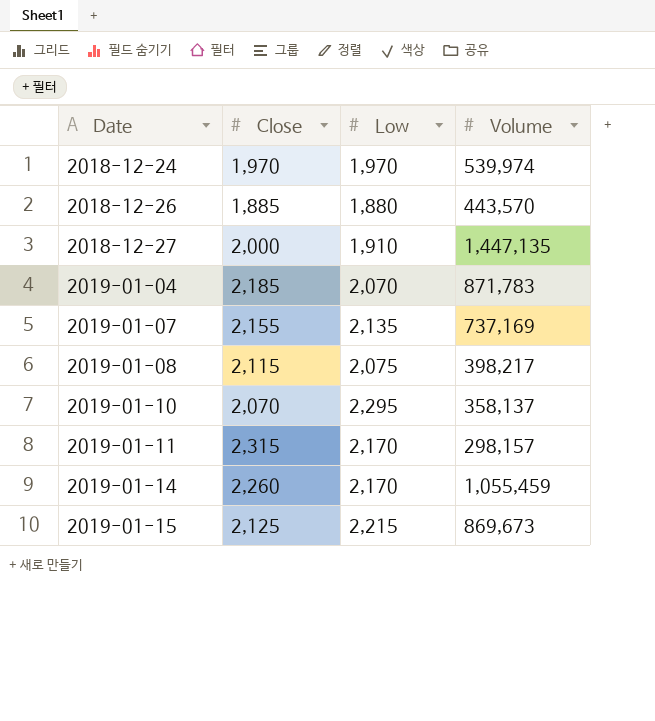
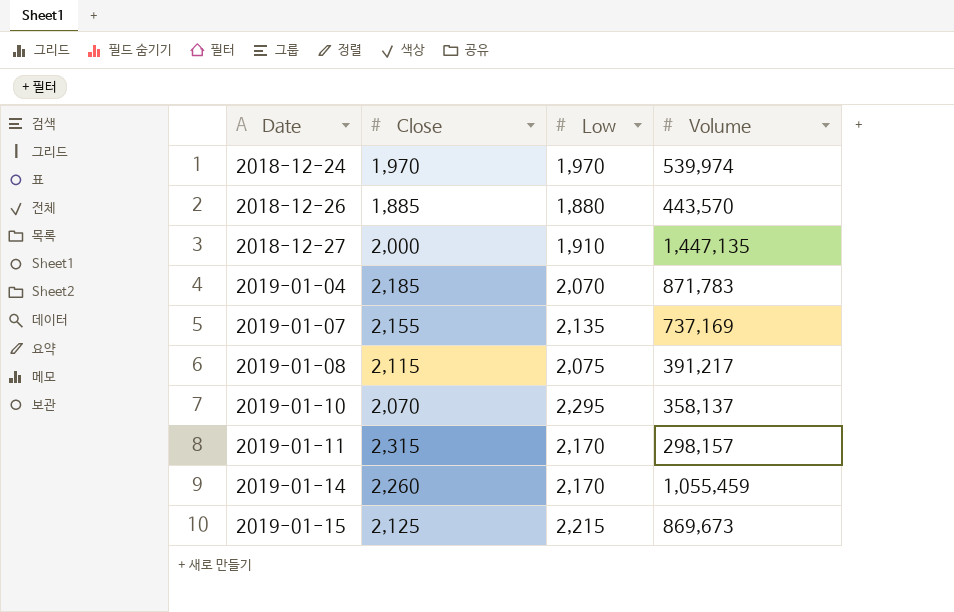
2019-01-08 | Volume: 398,217 -> 391,217

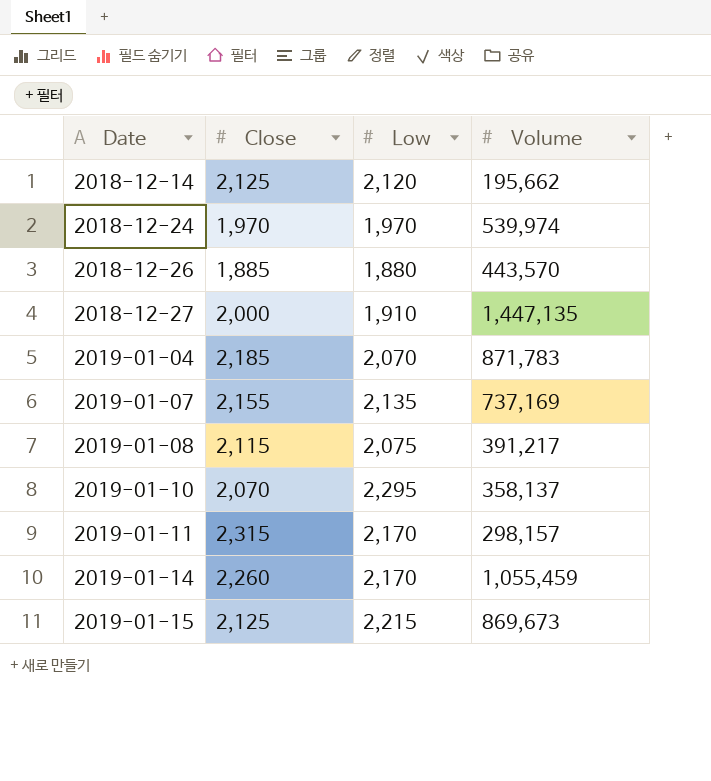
row 2018-12-14: none -> 2,125 | 2,120 | 195,662

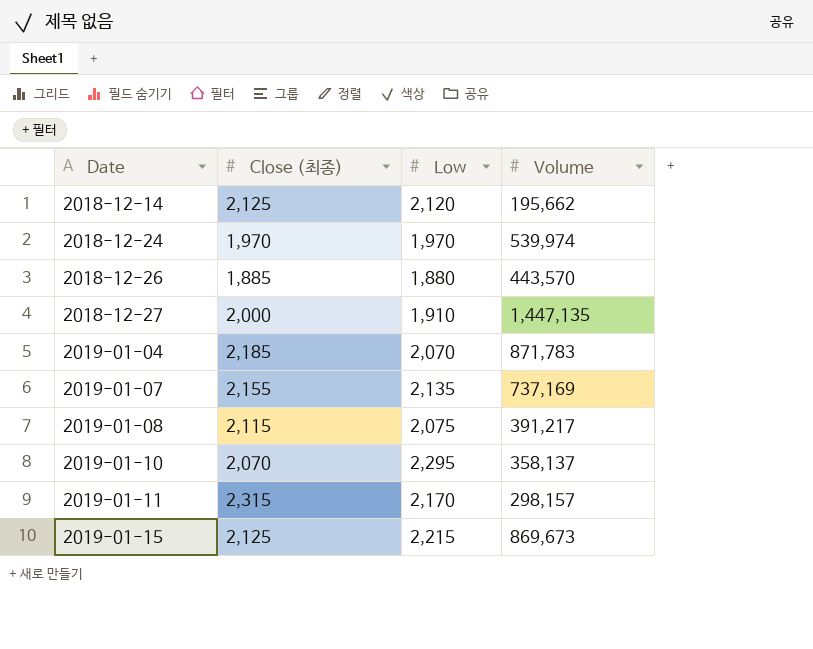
column name: Close -> Close (최종)
row 2019-01-14: 2,260 | 2,170 | 1,055,459 -> none

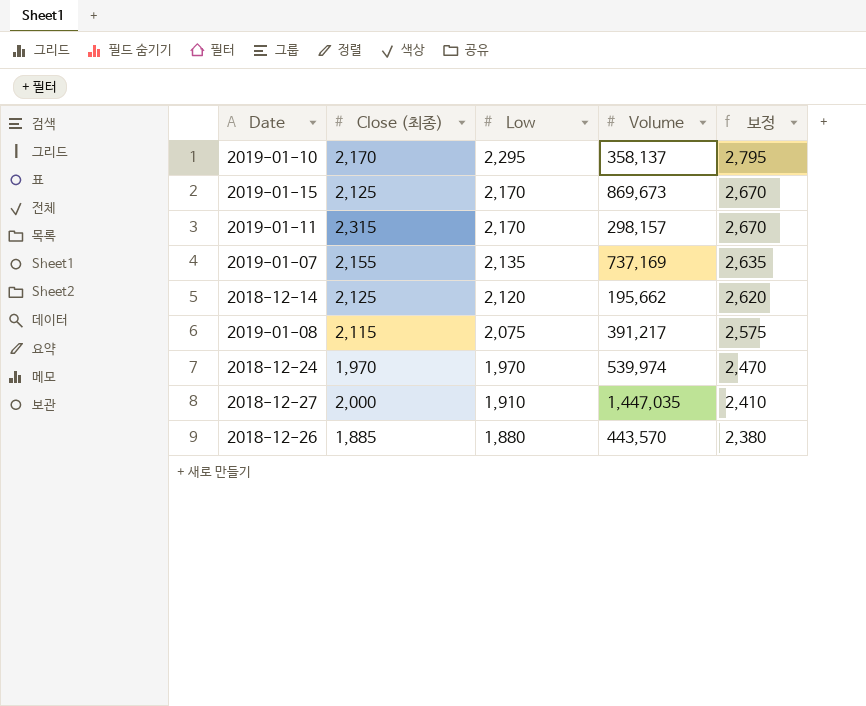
row order: Date ascending -> Low descending
column 보정 | formula: none -> [Low] + 500
row 2019-01-04: 2,185 | 2,070 | 871,783 -> none
2019-01-10 | Close (최종): 2,070 -> 2,170
2019-01-15 | Low: 2,215 -> 2,170
2018-12-27 | Volume: 1,447,135 -> 1,447,035

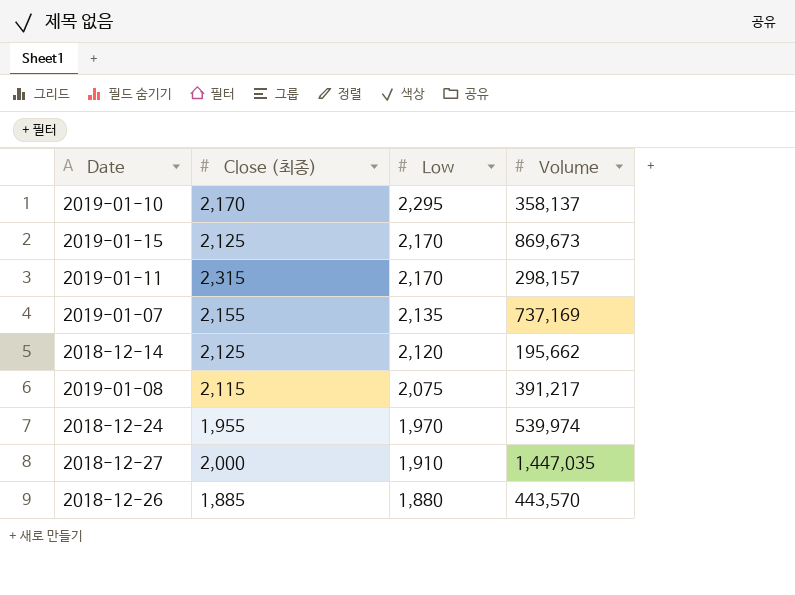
column 보정 | formula: [Low] + 500 -> none
2018-12-24 | Close (최종): 1,970 -> 1,955

